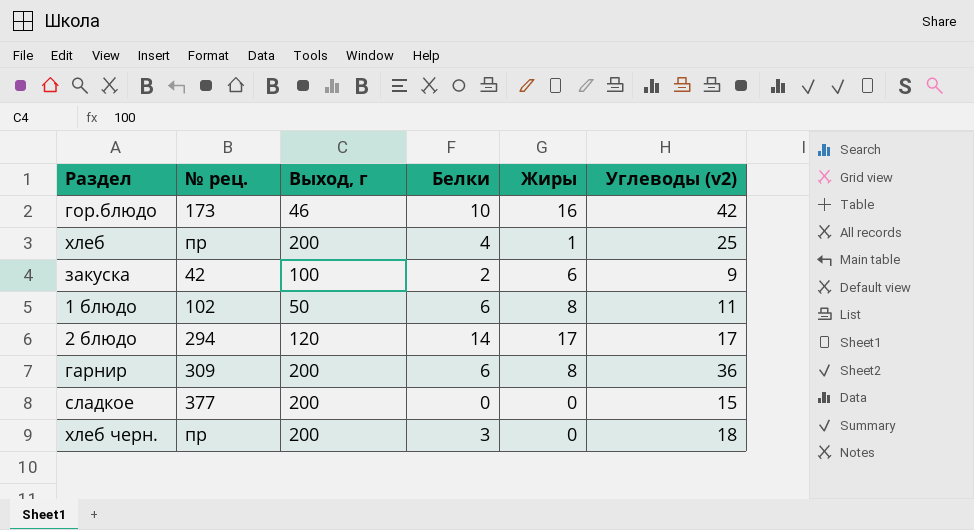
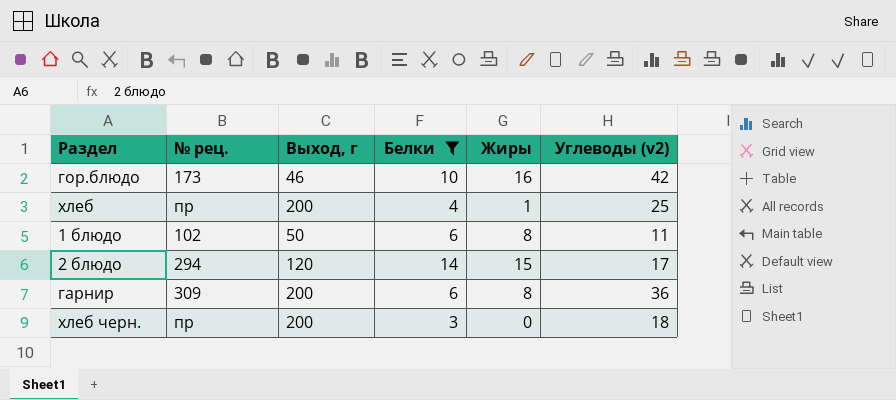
filter: none -> Белки >= 3
2 блюдо | Жиры: 17 -> 15

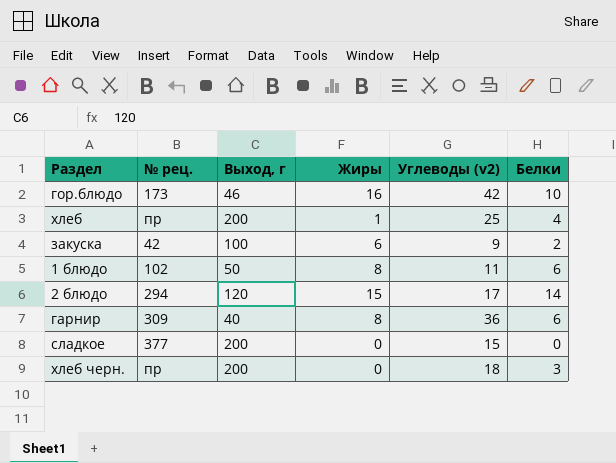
filter: Белки >= 3 -> none
column Белки | position: 4 -> 6
гарнир | Выход, г: 200 -> 40

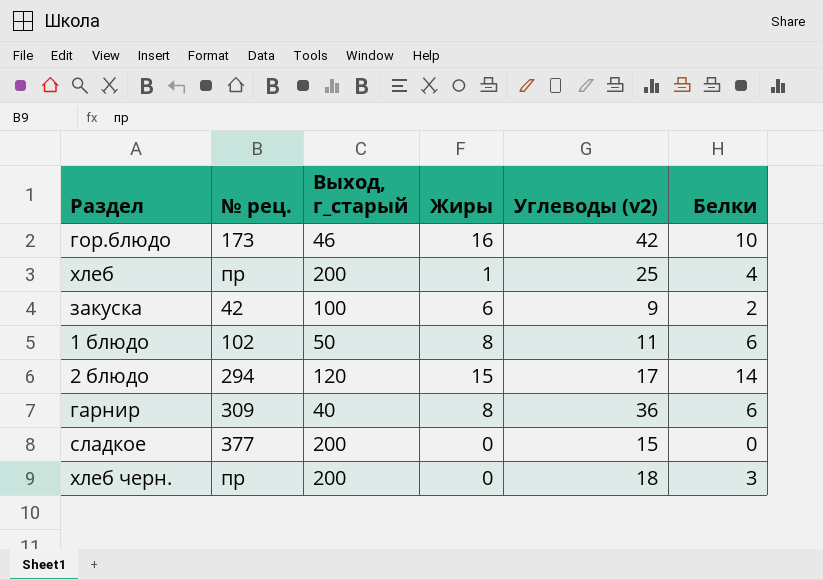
column name: Выход, г -> Выход, г_старый

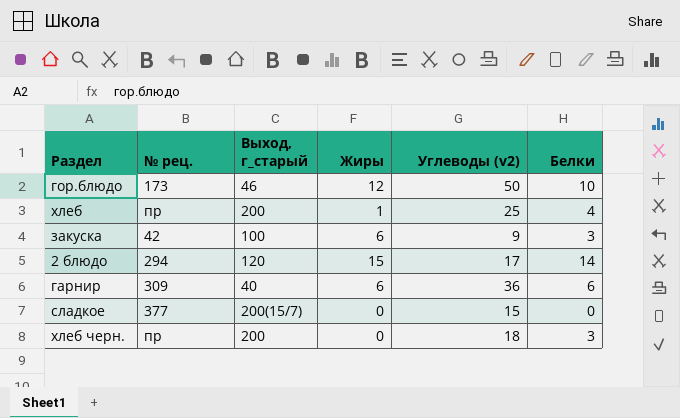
row 1 блюдо: 102 | 50 | 8 | 11 | 6 -> none
гор.блюдо | Жиры: 16 -> 12
гор.блюдо | Углеводы (v2): 42 -> 50
закуска | Белки: 2 -> 3
гарнир | Жиры: 8 -> 6
сладкое | Выход, г_старый: 200 -> 200(15/7)

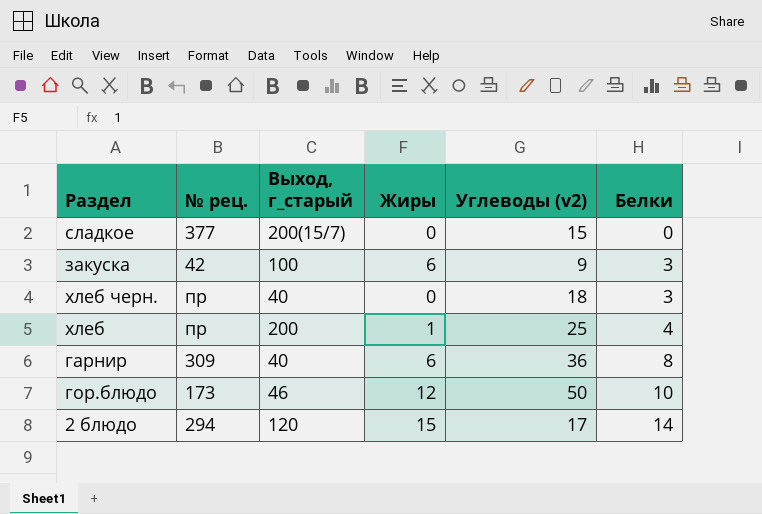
row order: none -> Белки ascending
хлеб черн. | Выход, г_старый: 200 -> 40
гарнир | Белки: 6 -> 8

